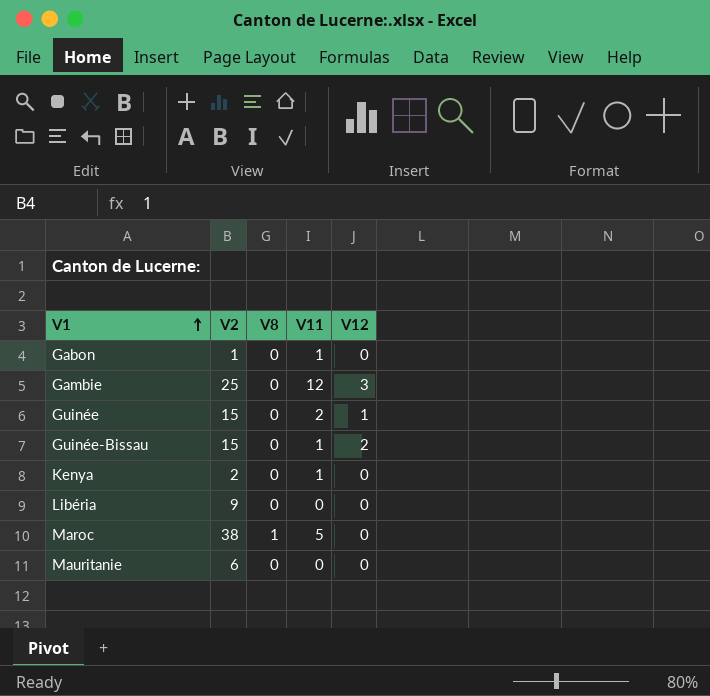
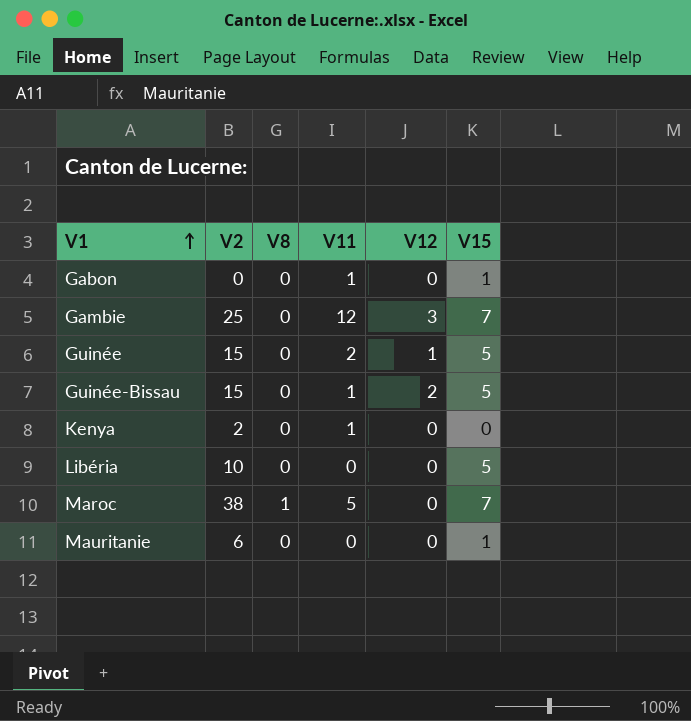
column V15 | position: none -> 6
Gabon | V2: 1 -> 0
Libéria | V2: 9 -> 10

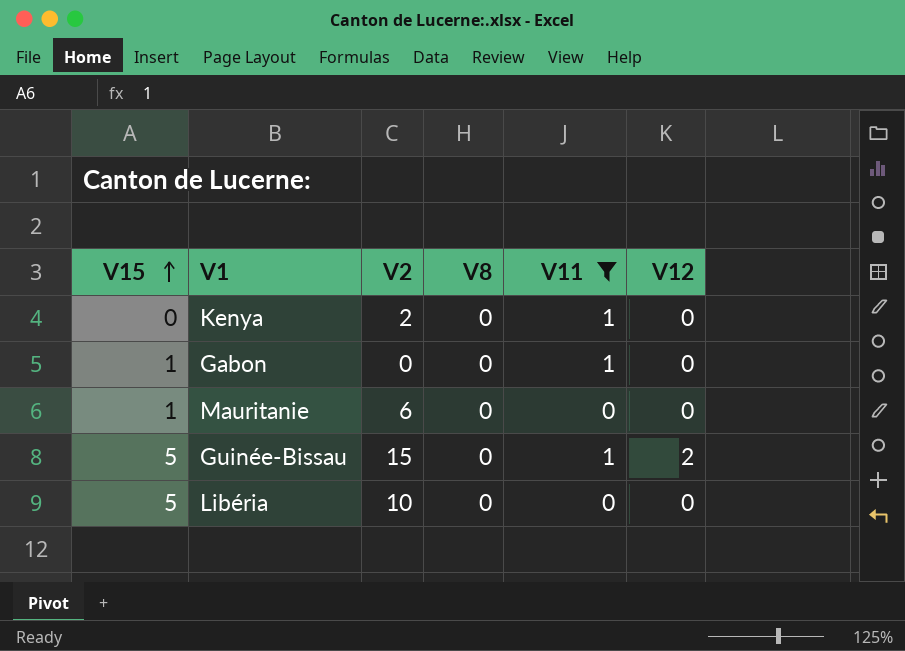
filter: none -> V11 <= 1
row order: V1 ascending -> V15 ascending
column V15 | position: 6 -> 1

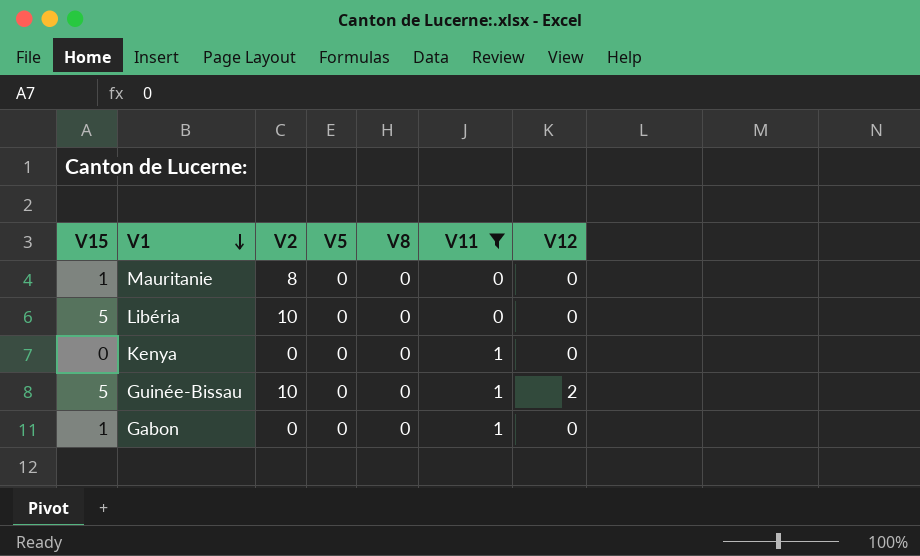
row order: V15 ascending -> V1 descending
column V5 | position: none -> 4
Mauritanie | V2: 6 -> 8
Kenya | V2: 2 -> 0
Guinée-Bissau | V2: 15 -> 10

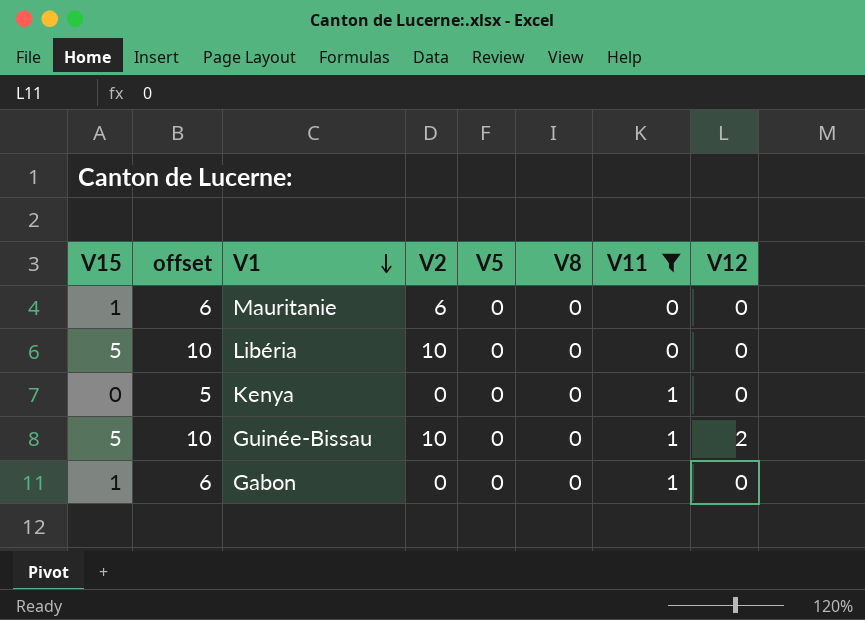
column offset | formula: none -> [V15] + 5
Mauritanie | V2: 8 -> 6

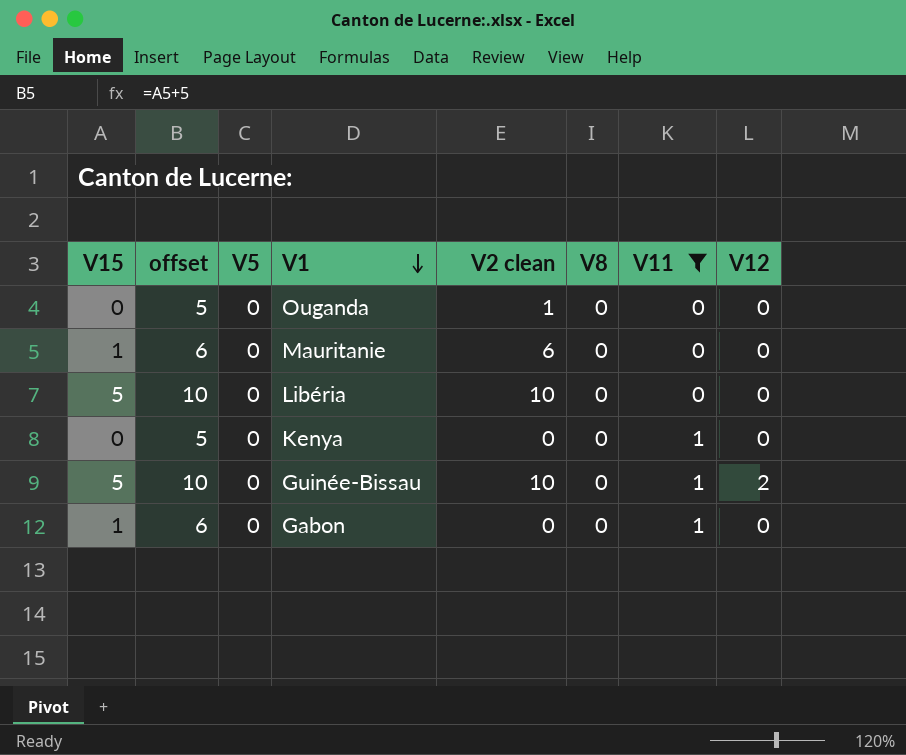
column V5 | position: 5 -> 3
column name: V2 -> V2 clean
row Ouganda: none -> 0 | 5 | 0 | 1 | 0 | 0 | 0

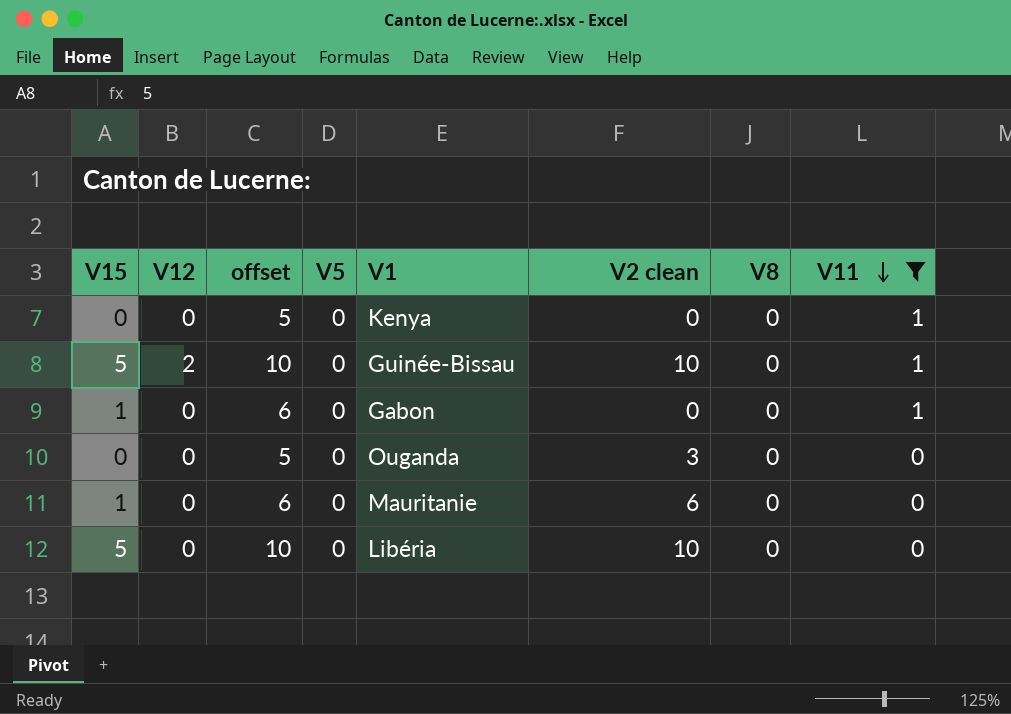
row order: V1 descending -> V11 descending
column V12 | position: 8 -> 2
Ouganda | V2 clean: 1 -> 3

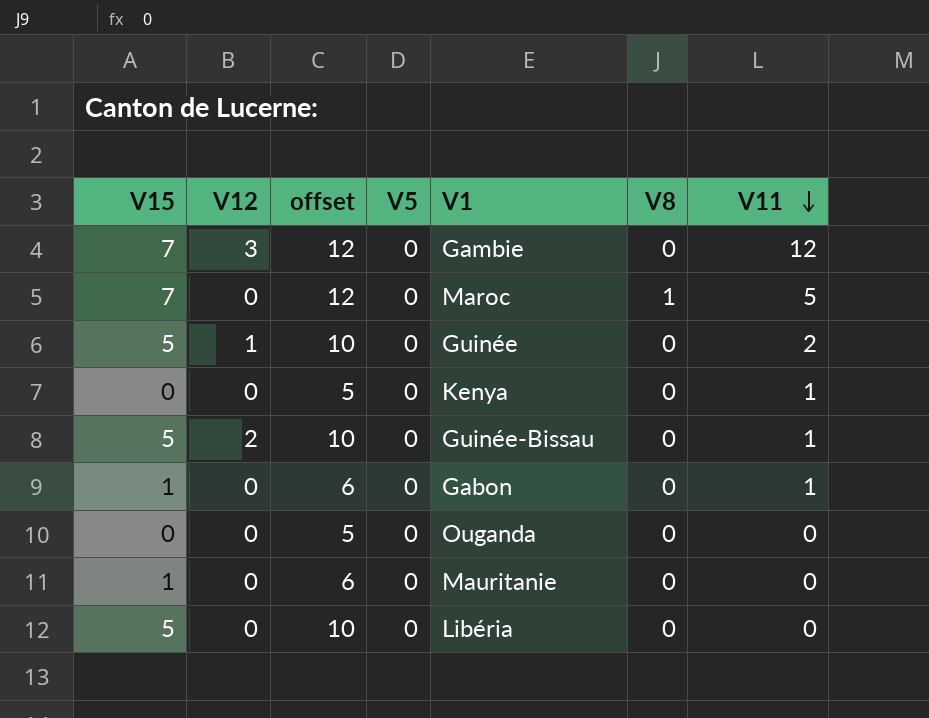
filter: V11 <= 1 -> none
column V2 clean | position: 6 -> none

